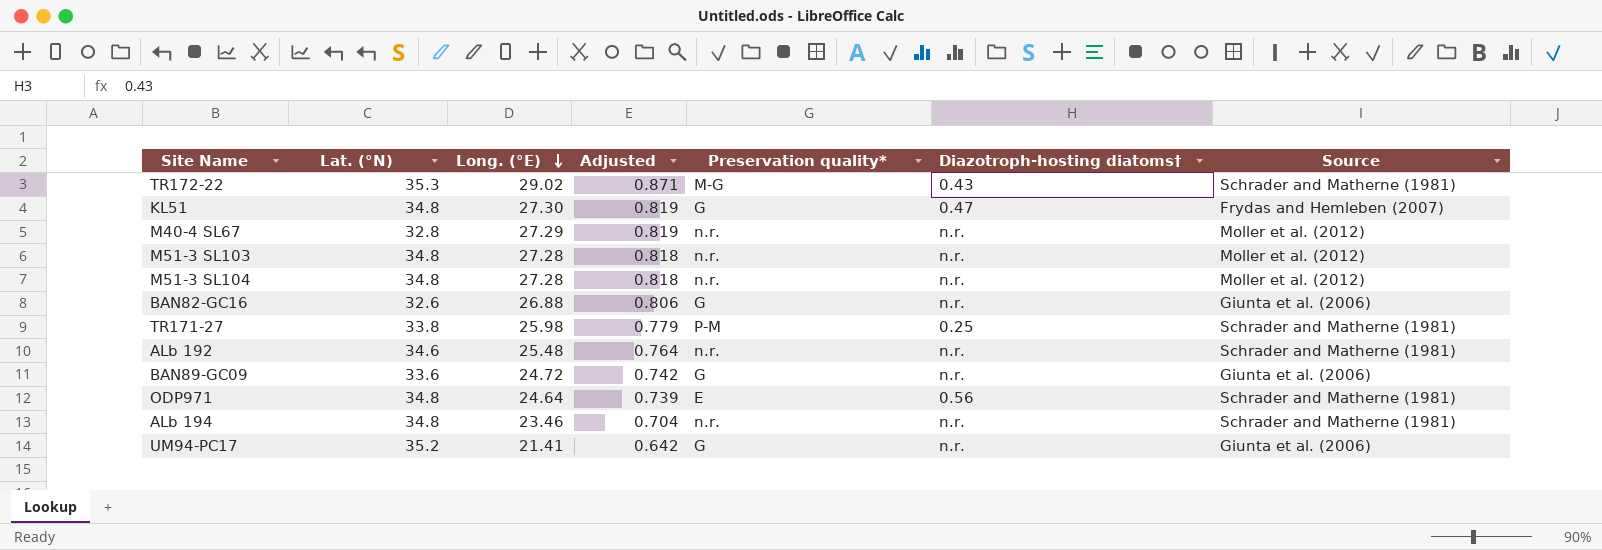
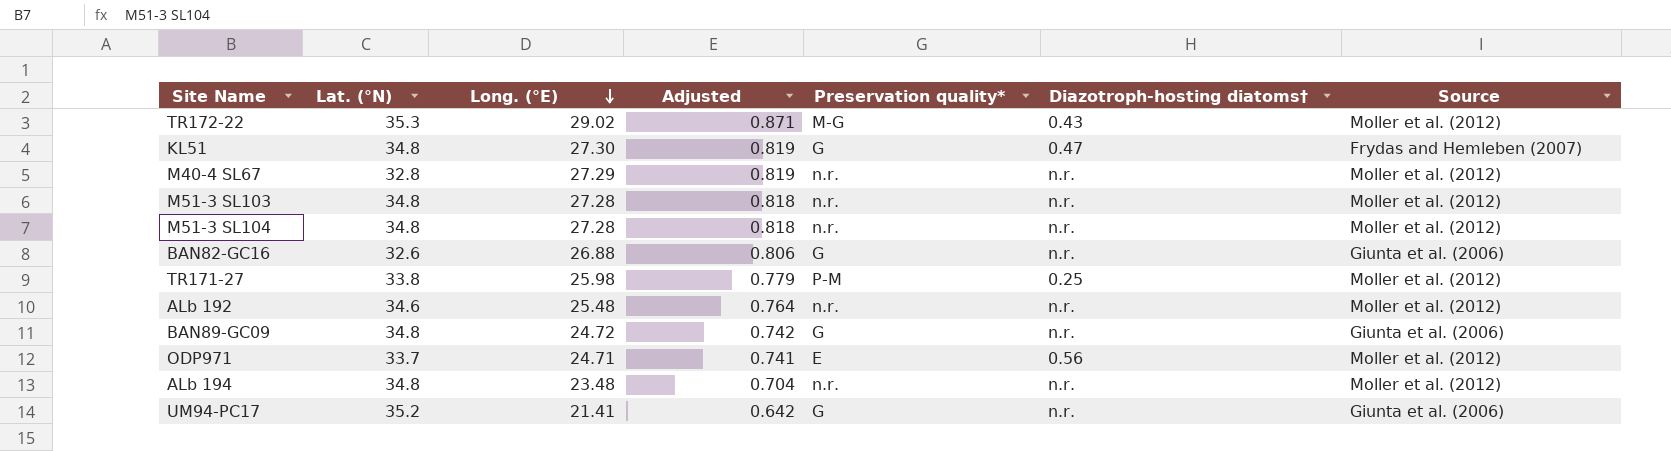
TR172-22 | Source: Schrader and Matherne (1981) -> Moller et al. (2012)
TR171-27 | Source: Schrader and Matherne (1981) -> Moller et al. (2012)
ALb 192 | Source: Schrader and Matherne (1981) -> Moller et al. (2012)
BAN89-GC09 | Lat. (°N): 33.6 -> 34.8
ODP971 | Lat. (°N): 34.8 -> 33.7
ODP971 | Long. (°E): 24.64 -> 24.71
ODP971 | Adjusted: 0.739 -> 0.741
ODP971 | Source: Schrader and Matherne (1981) -> Moller et al. (2012)
ALb 194 | Long. (°E): 23.46 -> 23.48
ALb 194 | Source: Schrader and Matherne (1981) -> Moller et al. (2012)

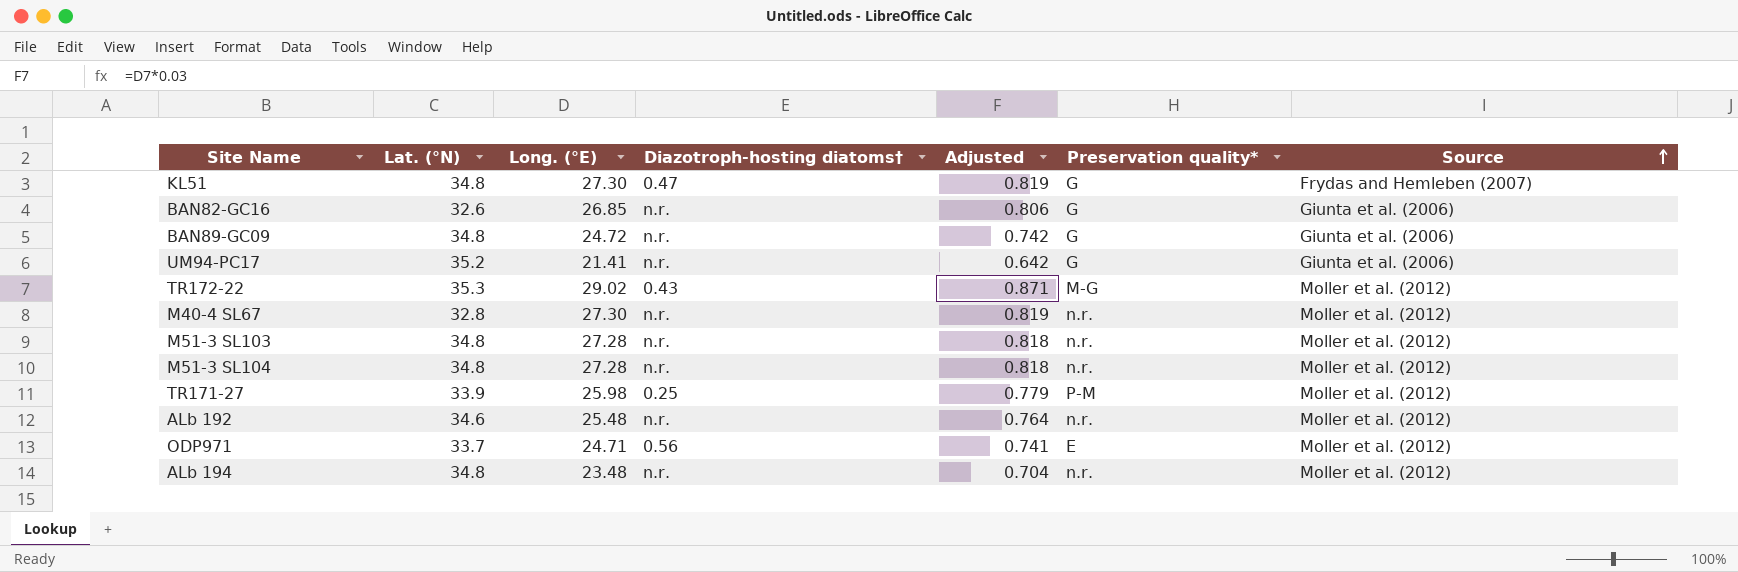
row order: Long. (°E) descending -> Source ascending
column Diazotroph-hosting diatoms† | position: 6 -> 4
BAN82-GC16 | Long. (°E): 26.88 -> 26.85
M40-4 SL67 | Long. (°E): 27.29 -> 27.30
TR171-27 | Lat. (°N): 33.8 -> 33.9

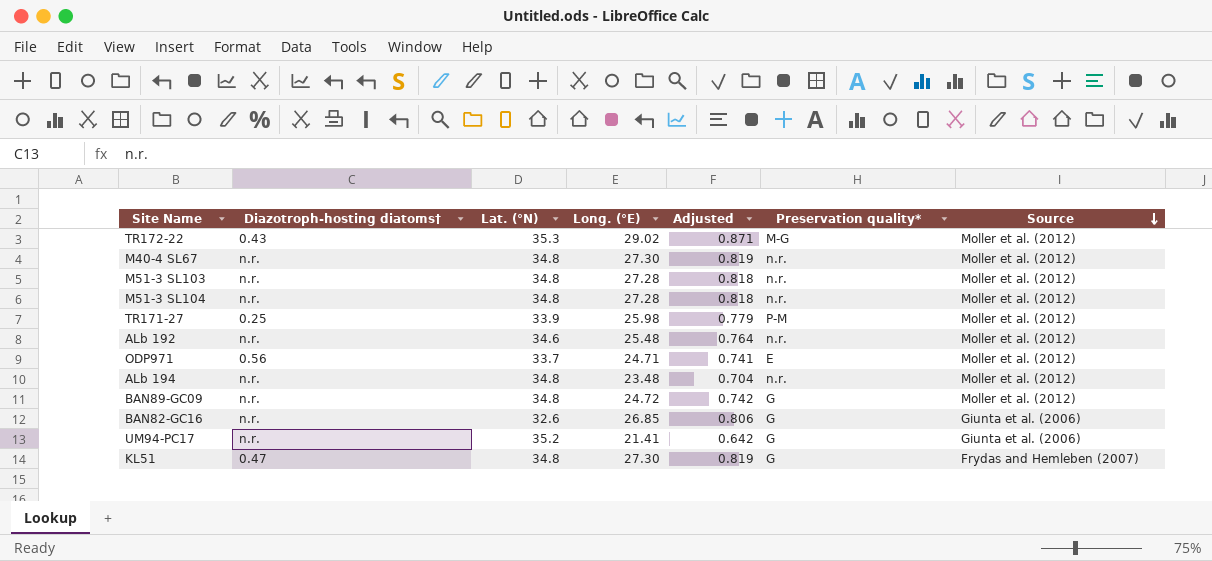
row order: Source ascending -> Source descending
column Diazotroph-hosting diatoms† | position: 4 -> 2
M40-4 SL67 | Lat. (°N): 32.8 -> 34.8
BAN89-GC09 | Source: Giunta et al. (2006) -> Moller et al. (2012)

